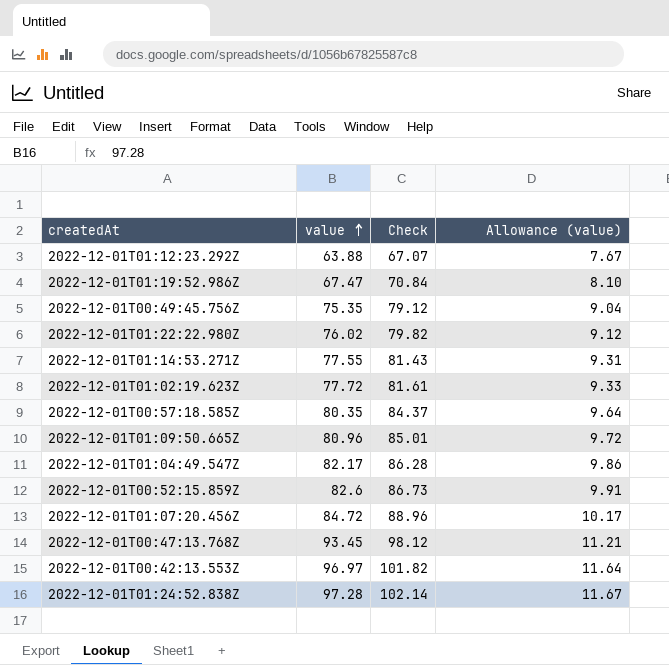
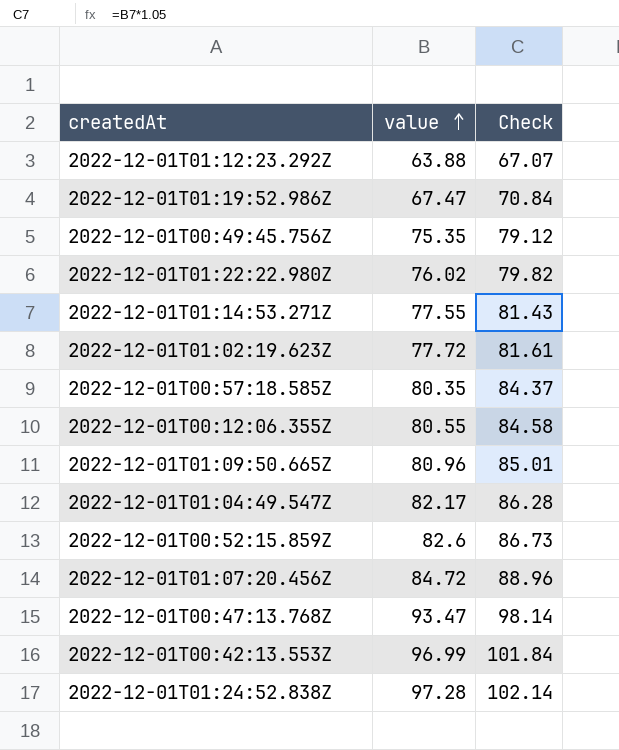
column Allowance (value) | formula: [value] * 0.12 -> none
row 2022-12-01T00:12:06.355Z: none -> 80.55 | 84.58
2022-12-01T00:47:13.768Z | value: 93.45 -> 93.47
2022-12-01T00:47:13.768Z | Check: 98.12 -> 98.14
2022-12-01T00:42:13.553Z | value: 96.97 -> 96.99
2022-12-01T00:42:13.553Z | Check: 101.82 -> 101.84

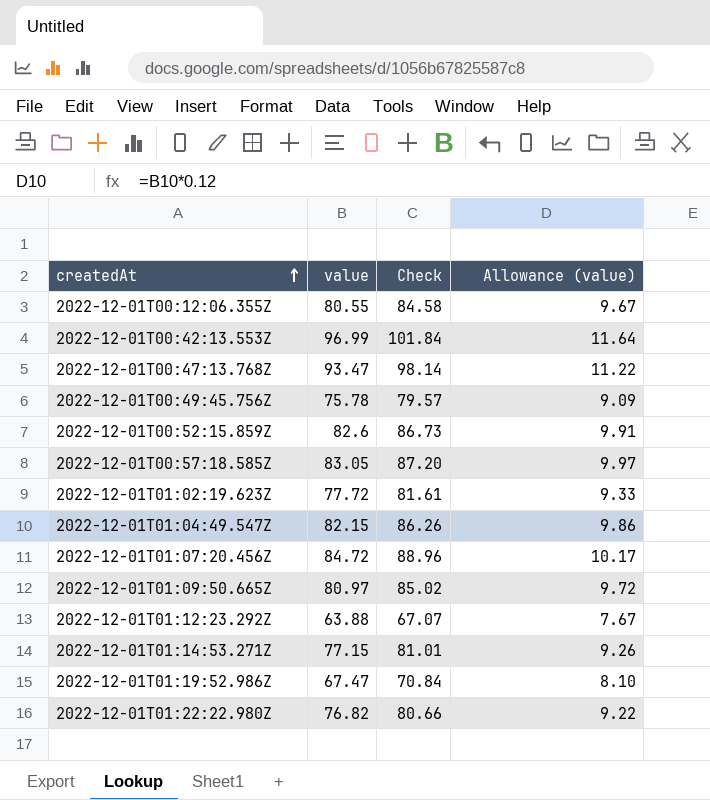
row order: value ascending -> createdAt ascending
column Allowance (value) | formula: none -> [value] * 0.12
row 2022-12-01T01:24:52.838Z: 97.28 | 102.14 -> none
2022-12-01T00:49:45.756Z | value: 75.35 -> 75.78
2022-12-01T00:49:45.756Z | Check: 79.12 -> 79.57
2022-12-01T00:57:18.585Z | value: 80.35 -> 83.05
2022-12-01T00:57:18.585Z | Check: 84.37 -> 87.20
2022-12-01T01:04:49.547Z | value: 82.17 -> 82.15
2022-12-01T01:04:49.547Z | Check: 86.28 -> 86.26
2022-12-01T01:09:50.665Z | value: 80.96 -> 80.97
2022-12-01T01:09:50.665Z | Check: 85.01 -> 85.02
2022-12-01T01:14:53.271Z | value: 77.55 -> 77.15
2022-12-01T01:14:53.271Z | Check: 81.43 -> 81.01
2022-12-01T01:22:22.980Z | value: 76.02 -> 76.82
2022-12-01T01:22:22.980Z | Check: 79.82 -> 80.66

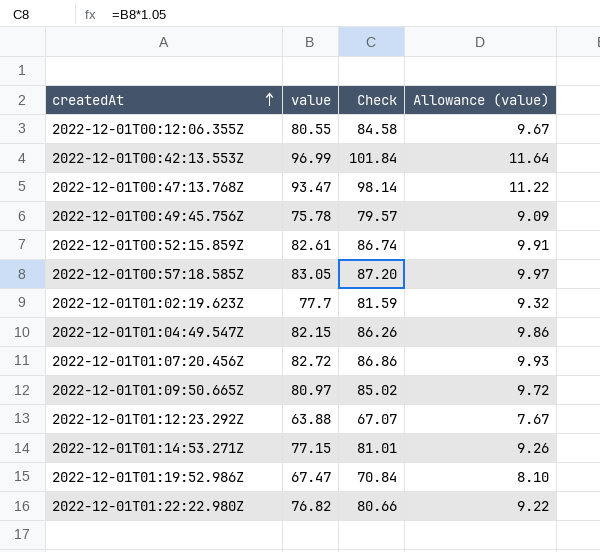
2022-12-01T00:52:15.859Z | value: 82.6 -> 82.61
2022-12-01T00:52:15.859Z | Check: 86.73 -> 86.74
2022-12-01T01:02:19.623Z | value: 77.72 -> 77.7
2022-12-01T01:02:19.623Z | Check: 81.61 -> 81.59
2022-12-01T01:02:19.623Z | Allowance (value): 9.33 -> 9.32
2022-12-01T01:07:20.456Z | value: 84.72 -> 82.72
2022-12-01T01:07:20.456Z | Check: 88.96 -> 86.86
2022-12-01T01:07:20.456Z | Allowance (value): 10.17 -> 9.93

